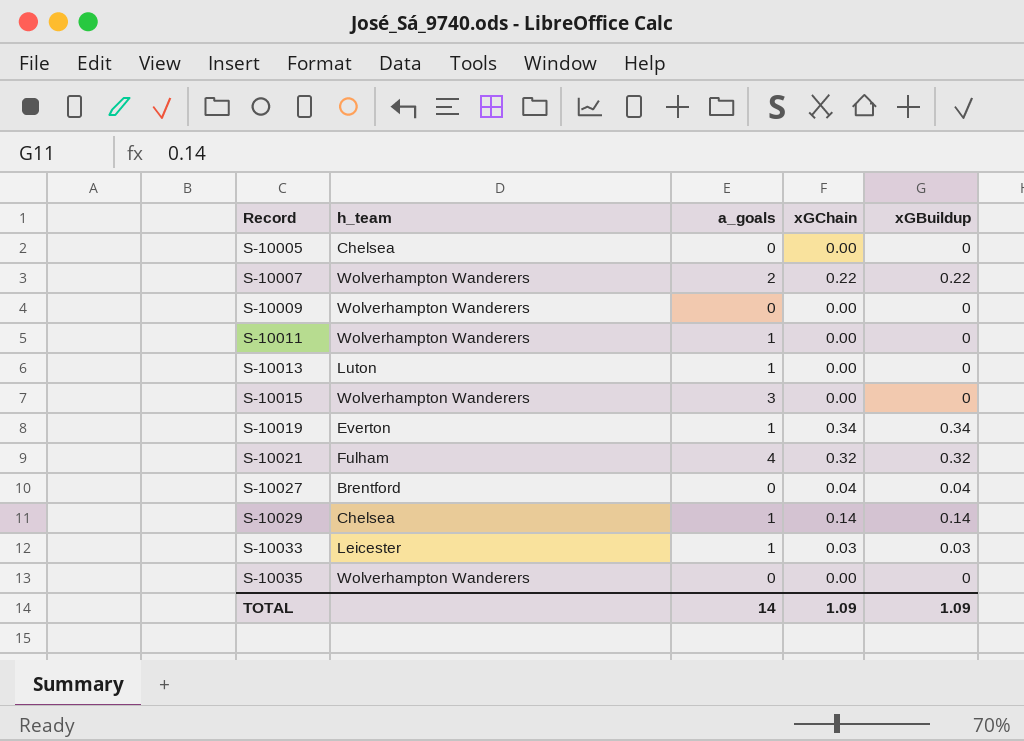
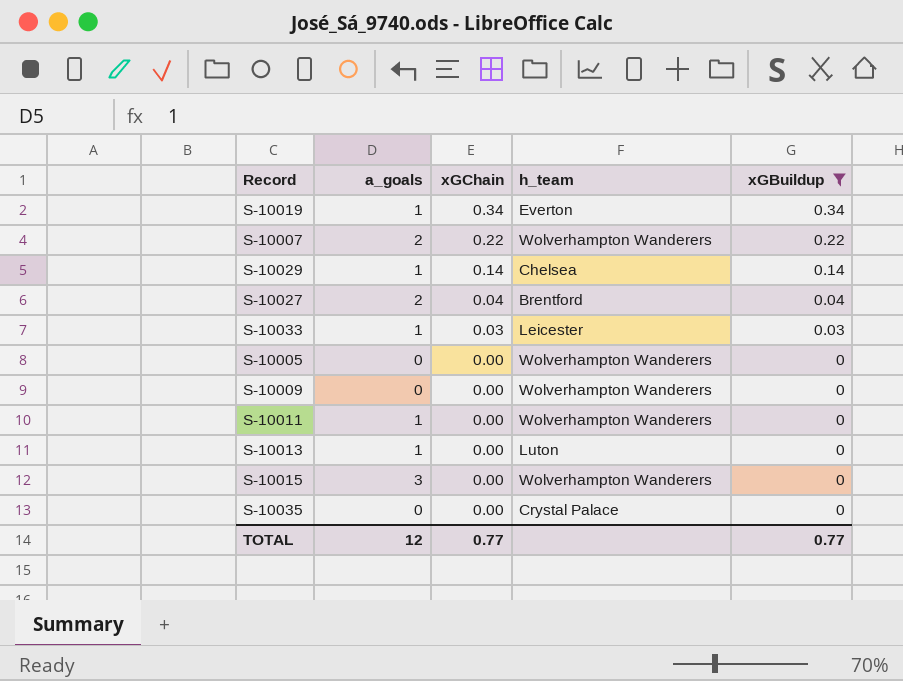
filter: none -> xGBuildup != 0.32
row order: Record ascending -> xGChain descending
column h_team | position: 2 -> 4
S-10027 | a_goals: 0 -> 2
S-10005 | h_team: Chelsea -> Wolverhampton Wanderers
S-10035 | h_team: Wolverhampton Wanderers -> Crystal Palace
TOTAL | a_goals: 14 -> 12
TOTAL | xGChain: 1.09 -> 0.77
TOTAL | xGBuildup: 1.09 -> 0.77

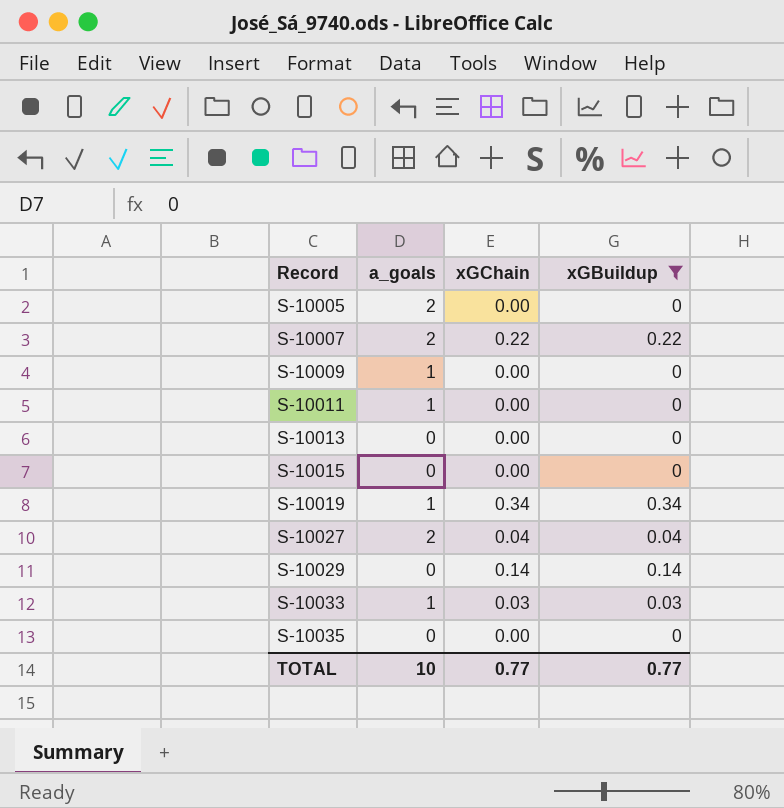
row order: xGChain descending -> Record ascending
column h_team | position: 4 -> none
S-10005 | a_goals: 0 -> 2
S-10009 | a_goals: 0 -> 1
S-10013 | a_goals: 1 -> 0
S-10015 | a_goals: 3 -> 0
S-10029 | a_goals: 1 -> 0
TOTAL | a_goals: 12 -> 10

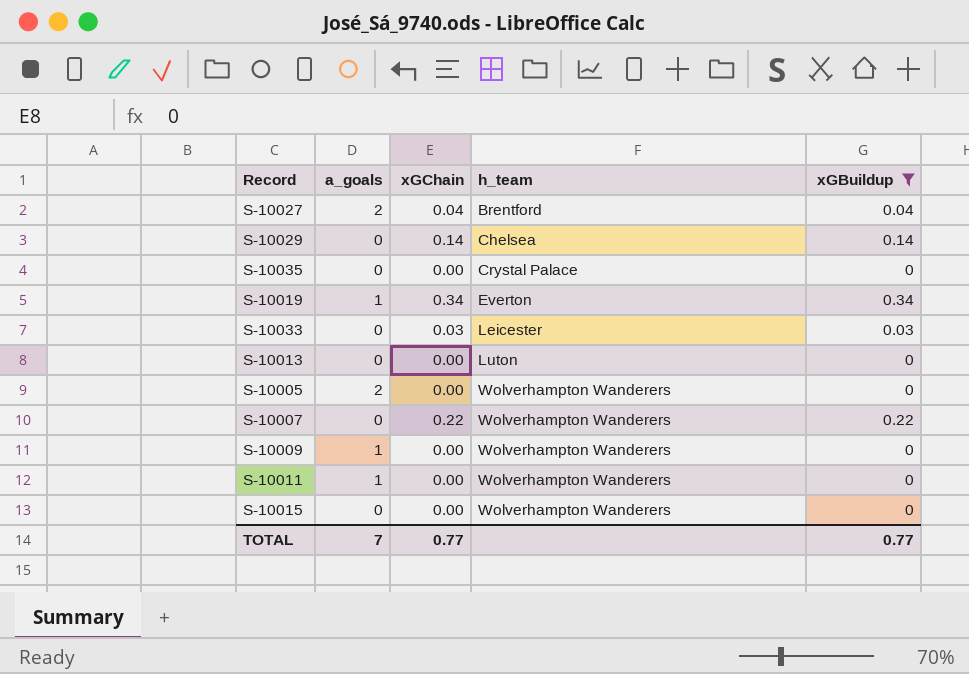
row order: Record ascending -> h_team ascending
column h_team | position: none -> 4
S-10033 | a_goals: 1 -> 0
S-10007 | a_goals: 2 -> 0
TOTAL | a_goals: 10 -> 7

